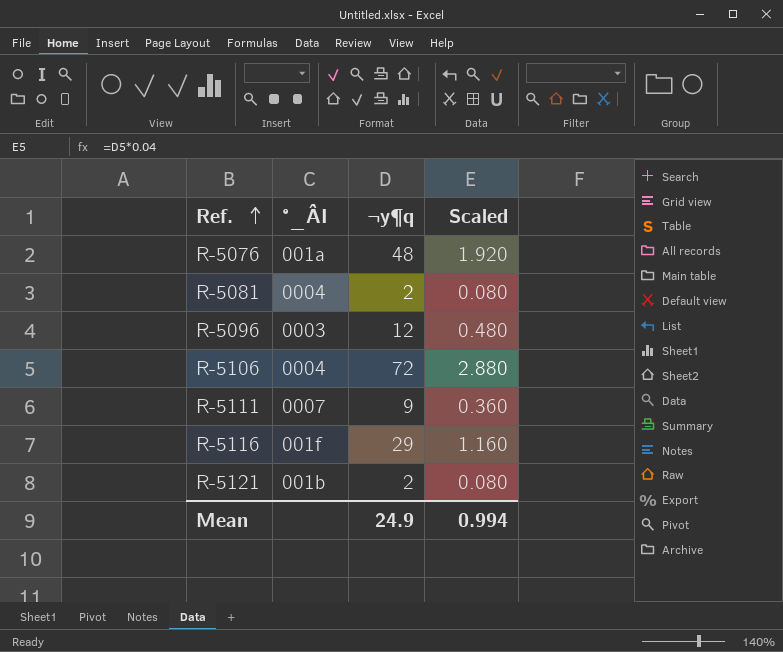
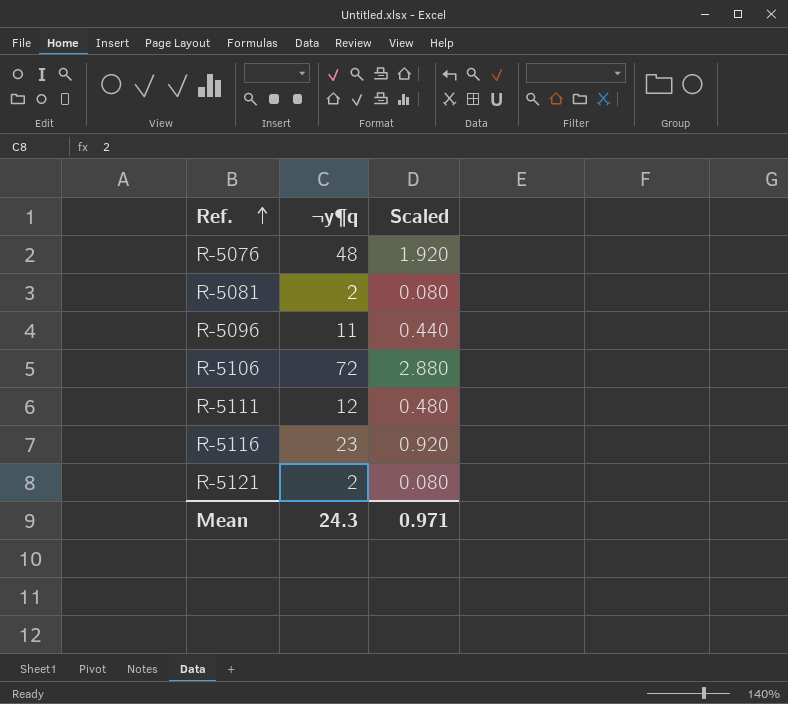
column °_ÂI | position: 2 -> none
R-5096 | ¬y¶q: 12 -> 11
R-5096 | Scaled: 0.480 -> 0.440
R-5111 | ¬y¶q: 9 -> 12
R-5111 | Scaled: 0.360 -> 0.480
R-5116 | ¬y¶q: 29 -> 23
R-5116 | Scaled: 1.160 -> 0.920
Mean | ¬y¶q: 24.9 -> 24.3
Mean | Scaled: 0.994 -> 0.971

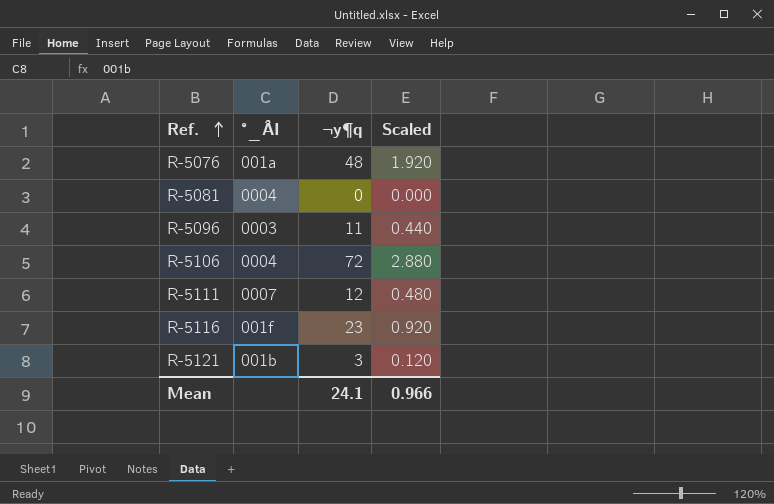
column °_ÂI | position: none -> 2
R-5081 | ¬y¶q: 2 -> 0
R-5081 | Scaled: 0.080 -> 0.000
R-5121 | ¬y¶q: 2 -> 3
R-5121 | Scaled: 0.080 -> 0.120
Mean | ¬y¶q: 24.3 -> 24.1
Mean | Scaled: 0.971 -> 0.966

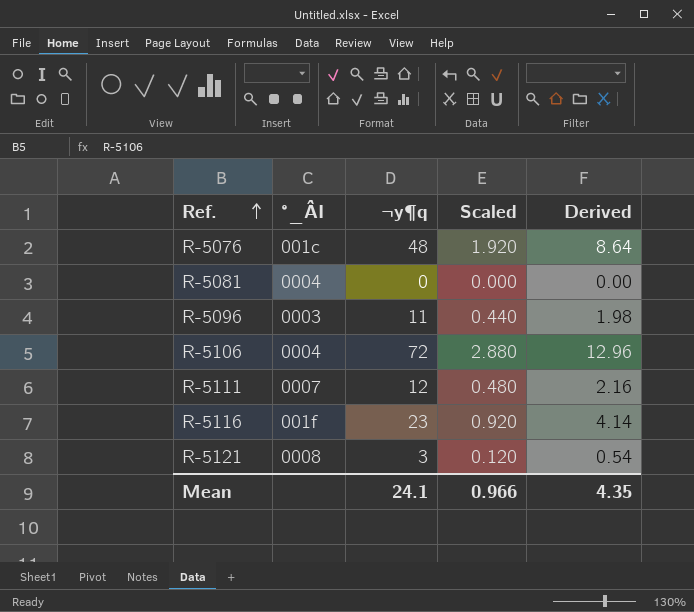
column Derived | formula: none -> [¬y¶q] * 0.18
R-5076 | °_ÂI: 001a -> 001c
R-5121 | °_ÂI: 001b -> 0008

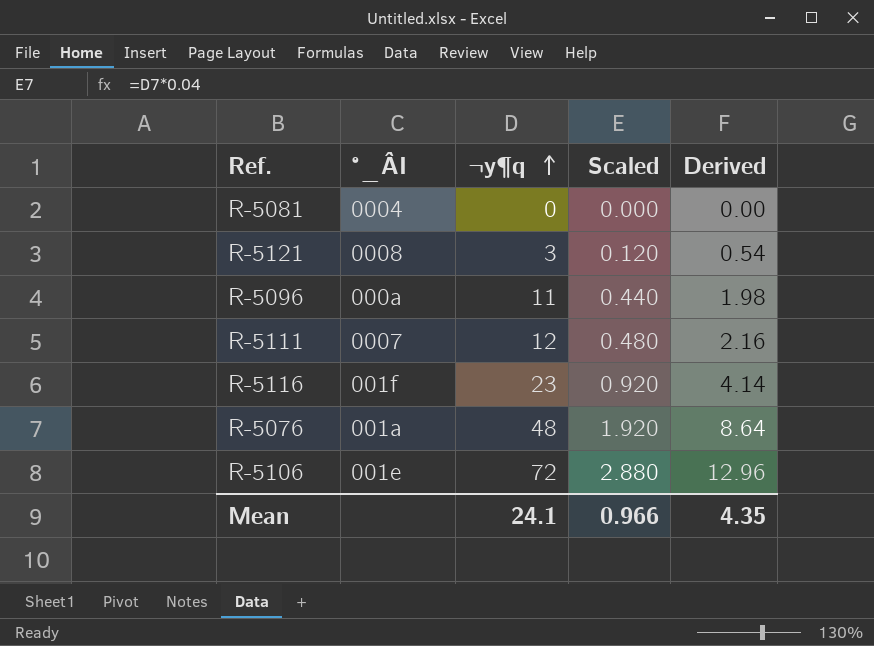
row order: Ref. ascending -> ¬y¶q ascending
R-5096 | °_ÂI: 0003 -> 000a
R-5076 | °_ÂI: 001c -> 001a
R-5106 | °_ÂI: 0004 -> 001e

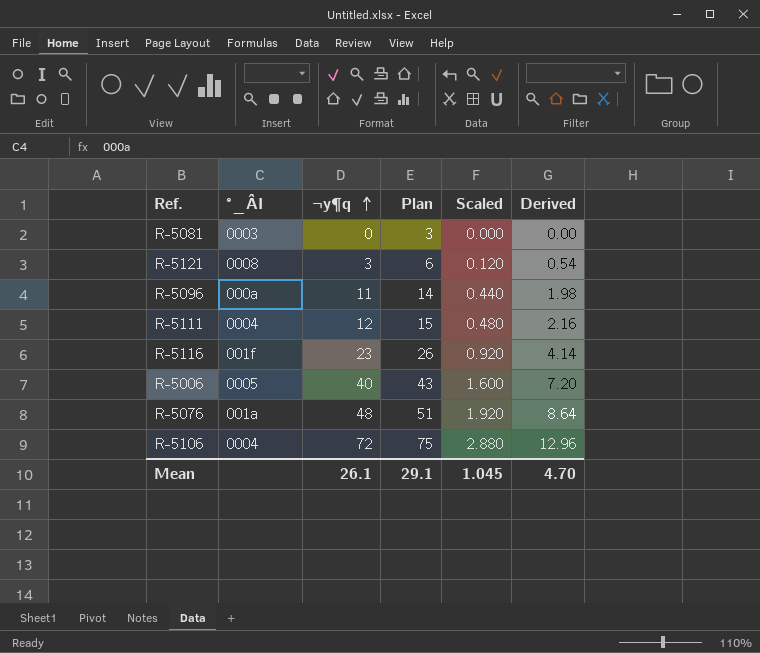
column Plan | formula: none -> [¬y¶q] + 3
R-5081 | °_ÂI: 0004 -> 0003
R-5111 | °_ÂI: 0007 -> 0004
row R-5006: none -> 0005 | 40 | 43 | 1.600 | 7.20
R-5106 | °_ÂI: 001e -> 0004
Mean | ¬y¶q: 24.1 -> 26.1
Mean | Scaled: 0.966 -> 1.045
Mean | Derived: 4.35 -> 4.70

